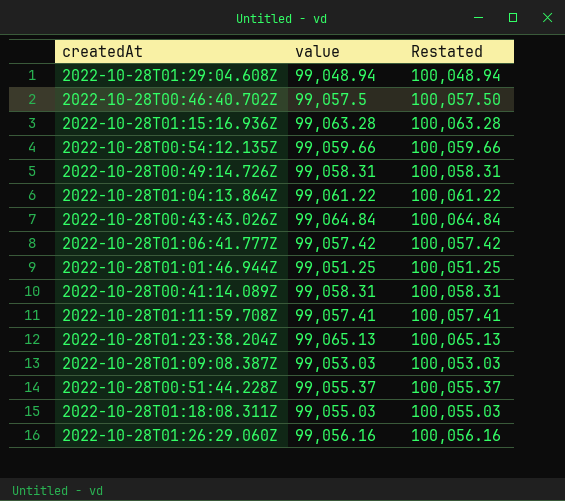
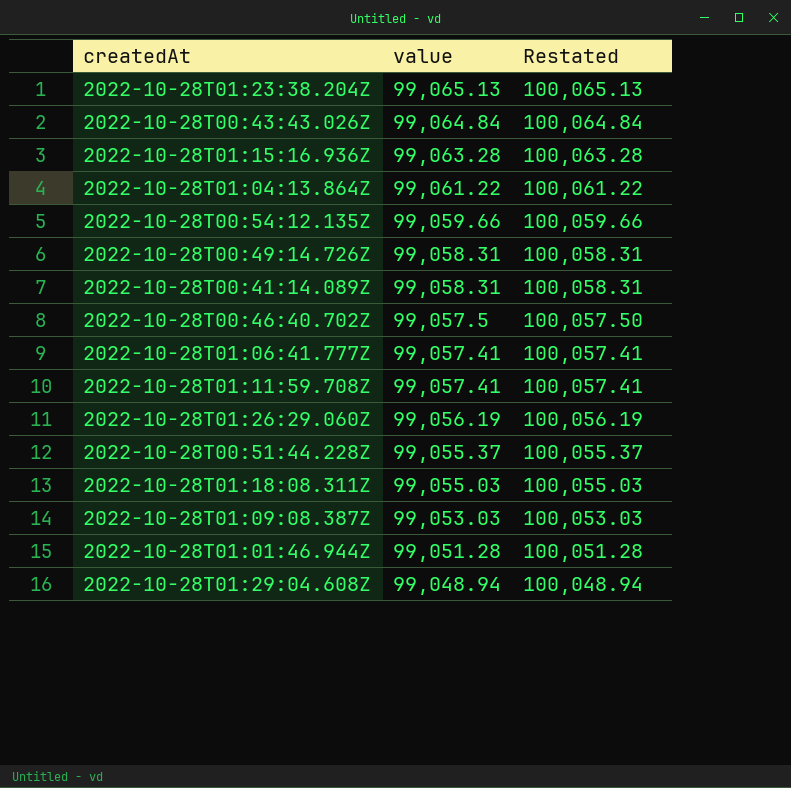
row order: none -> value descending
2022-10-28T01:06:41.777Z | value: 99,057.42 -> 99,057.41
2022-10-28T01:06:41.777Z | Restated: 100,057.42 -> 100,057.41
2022-10-28T01:26:29.060Z | value: 99,056.16 -> 99,056.19
2022-10-28T01:26:29.060Z | Restated: 100,056.16 -> 100,056.19
2022-10-28T01:01:46.944Z | value: 99,051.25 -> 99,051.28
2022-10-28T01:01:46.944Z | Restated: 100,051.25 -> 100,051.28

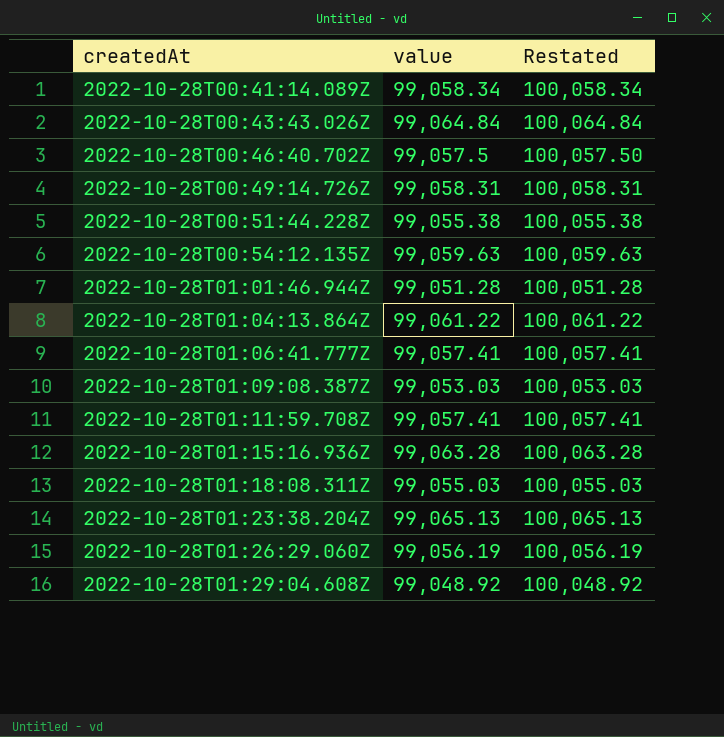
row order: value descending -> createdAt ascending
2022-10-28T00:41:14.089Z | value: 99,058.31 -> 99,058.34
2022-10-28T00:41:14.089Z | Restated: 100,058.31 -> 100,058.34
2022-10-28T00:51:44.228Z | value: 99,055.37 -> 99,055.38
2022-10-28T00:51:44.228Z | Restated: 100,055.37 -> 100,055.38
2022-10-28T00:54:12.135Z | value: 99,059.66 -> 99,059.63
2022-10-28T00:54:12.135Z | Restated: 100,059.66 -> 100,059.63
2022-10-28T01:29:04.608Z | value: 99,048.94 -> 99,048.92
2022-10-28T01:29:04.608Z | Restated: 100,048.94 -> 100,048.92

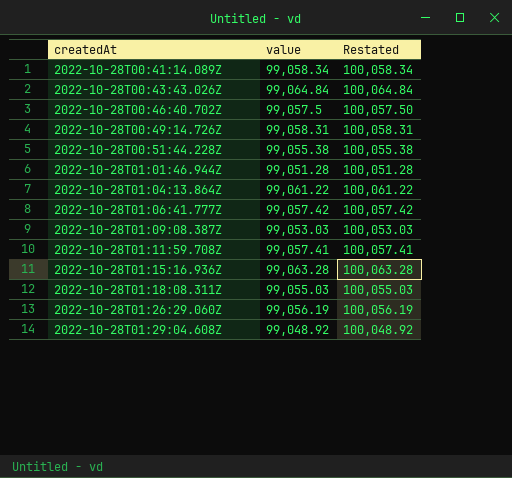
row 2022-10-28T00:54:12.135Z: 99,059.63 | 100,059.63 -> none
row 2022-10-28T01:23:38.204Z: 99,065.13 | 100,065.13 -> none
2022-10-28T01:06:41.777Z | value: 99,057.41 -> 99,057.42
2022-10-28T01:06:41.777Z | Restated: 100,057.41 -> 100,057.42

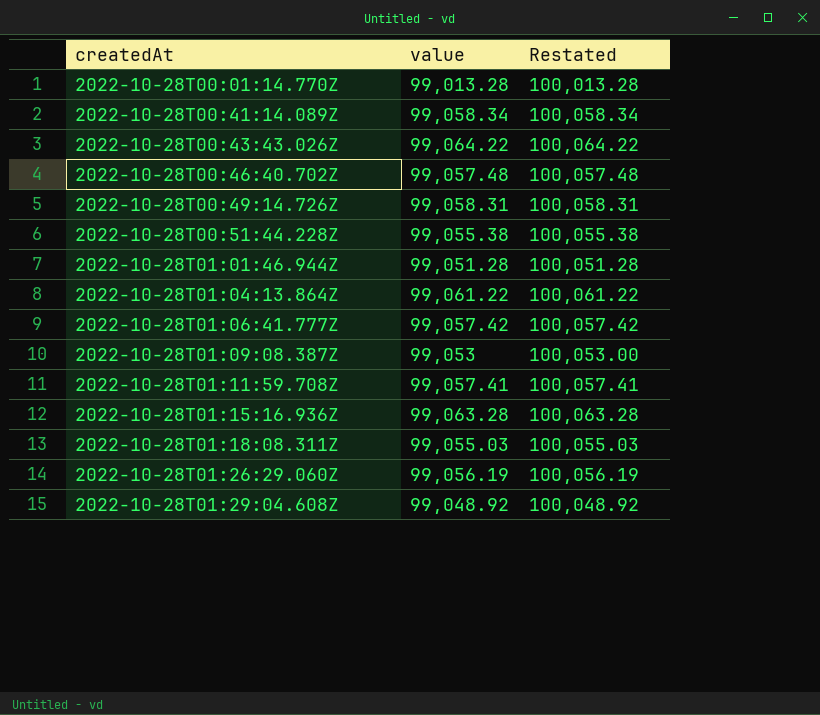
row 2022-10-28T00:01:14.770Z: none -> 99,013.28 | 100,013.28
2022-10-28T00:43:43.026Z | value: 99,064.84 -> 99,064.22
2022-10-28T00:43:43.026Z | Restated: 100,064.84 -> 100,064.22
2022-10-28T00:46:40.702Z | value: 99,057.5 -> 99,057.48
2022-10-28T00:46:40.702Z | Restated: 100,057.50 -> 100,057.48
2022-10-28T01:09:08.387Z | value: 99,053.03 -> 99,053
2022-10-28T01:09:08.387Z | Restated: 100,053.03 -> 100,053.00

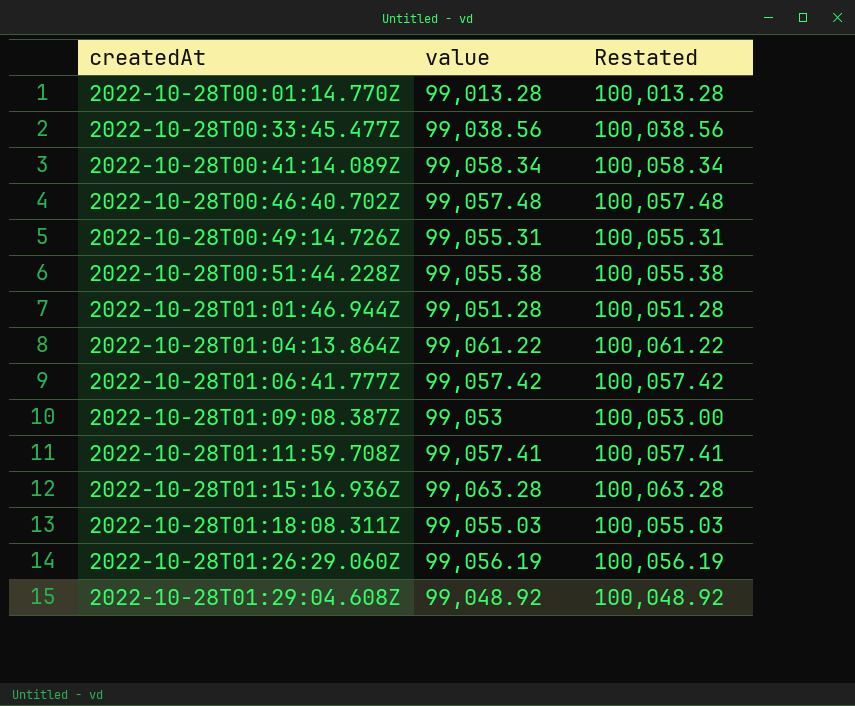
row 2022-10-28T00:43:43.026Z: 99,064.22 | 100,064.22 -> none
row 2022-10-28T00:33:45.477Z: none -> 99,038.56 | 100,038.56
2022-10-28T00:49:14.726Z | value: 99,058.31 -> 99,055.31
2022-10-28T00:49:14.726Z | Restated: 100,058.31 -> 100,055.31

